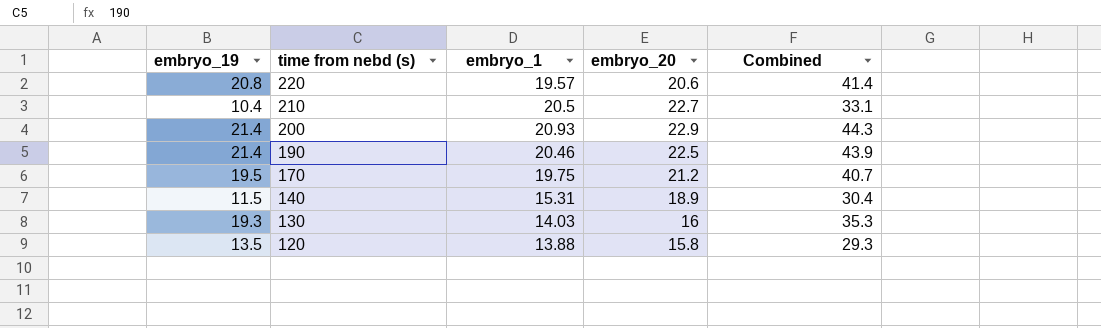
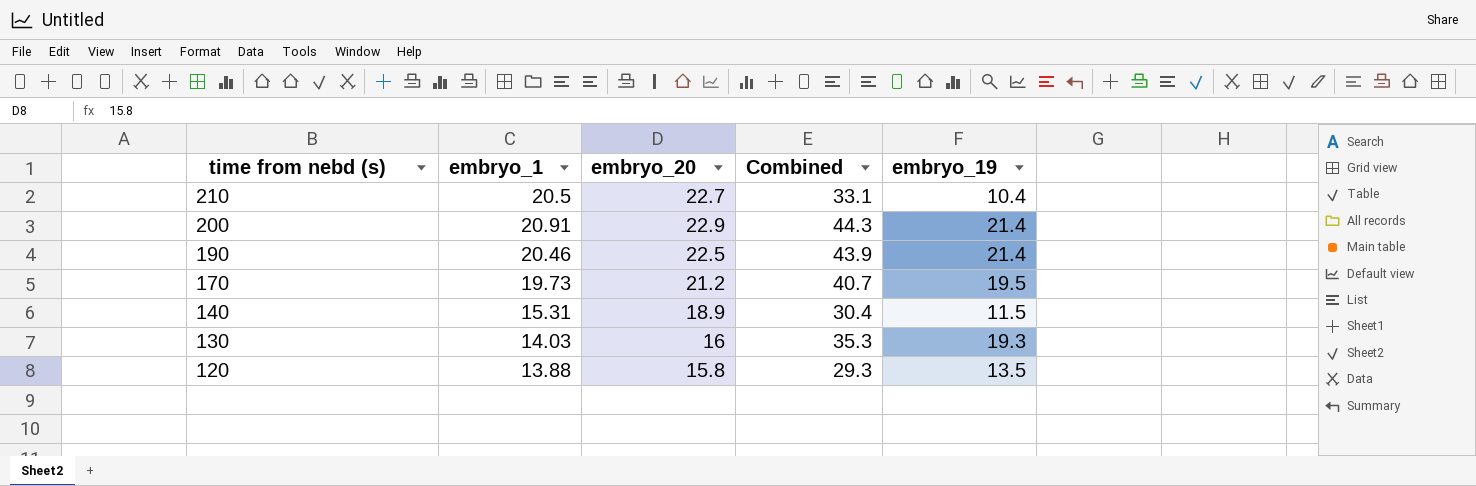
column embryo_19 | position: 1 -> 5
row 220: 20.8 | 19.57 | 20.6 | 41.4 -> none
200 | embryo_1: 20.93 -> 20.91
170 | embryo_1: 19.75 -> 19.73

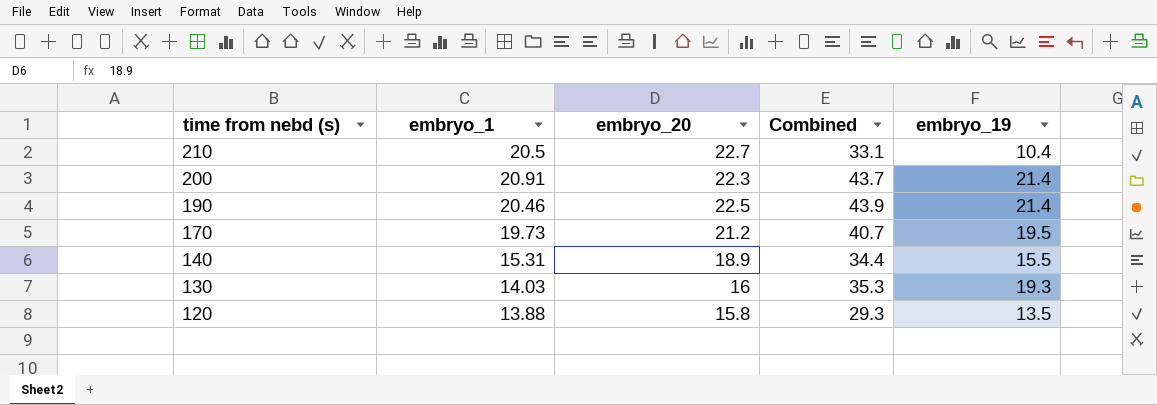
200 | embryo_20: 22.9 -> 22.3
200 | Combined: 44.3 -> 43.7
140 | Combined: 30.4 -> 34.4
140 | embryo_19: 11.5 -> 15.5

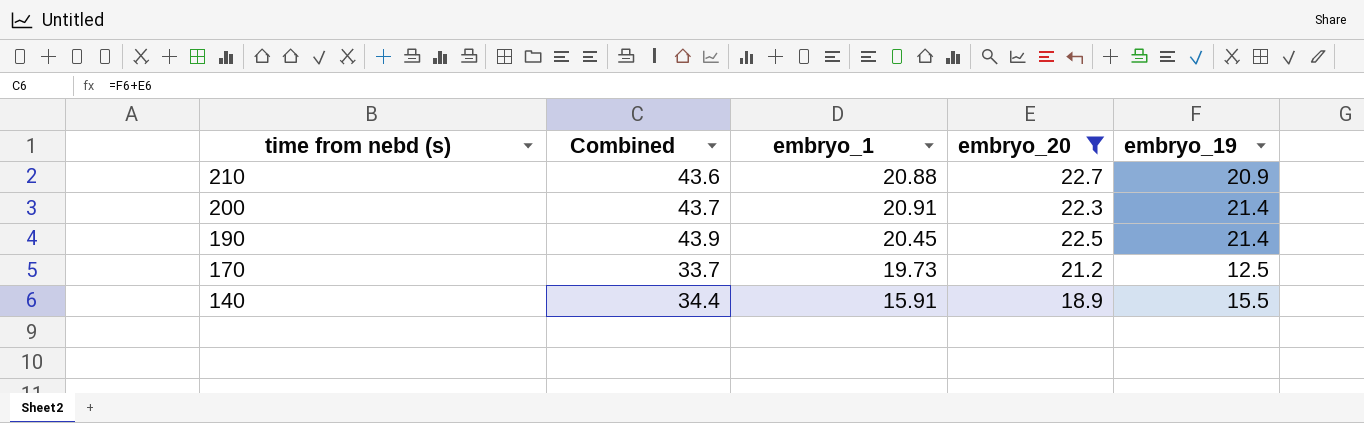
filter: none -> embryo_20 >= 18.9
column Combined | position: 4 -> 2
210 | Combined: 33.1 -> 43.6
210 | embryo_1: 20.5 -> 20.88
210 | embryo_19: 10.4 -> 20.9
190 | embryo_1: 20.46 -> 20.45
170 | Combined: 40.7 -> 33.7
170 | embryo_19: 19.5 -> 12.5
140 | embryo_1: 15.31 -> 15.91

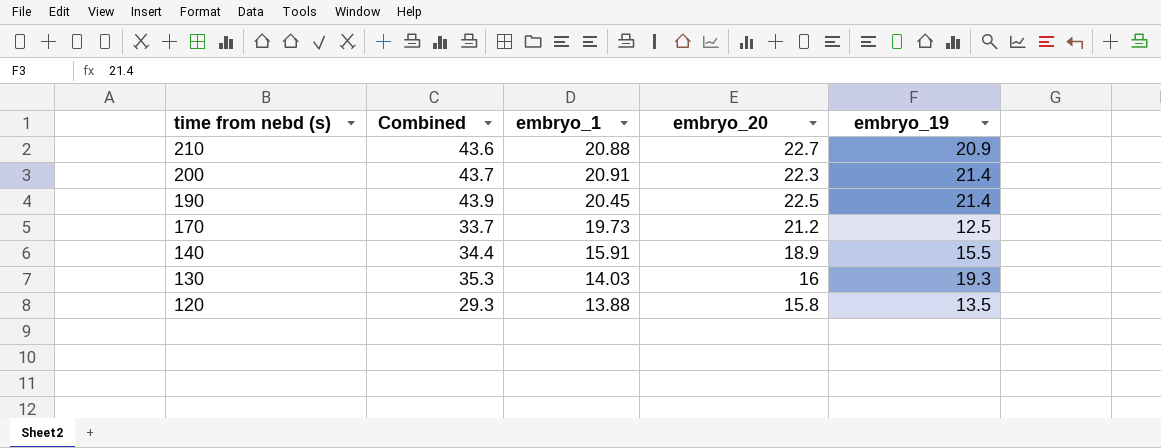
filter: embryo_20 >= 18.9 -> none

